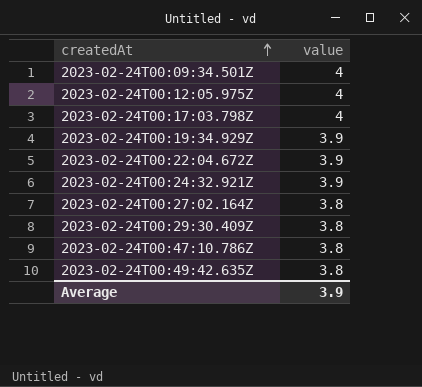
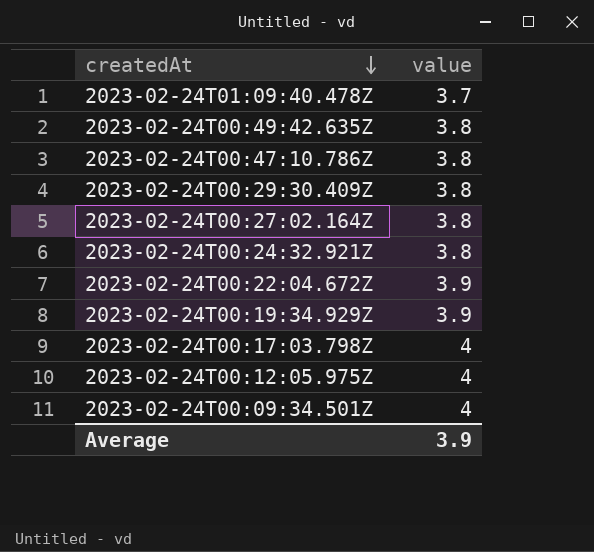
row order: createdAt ascending -> createdAt descending
row 2023-02-24T01:09:40.478Z: none -> 3.7
2023-02-24T00:24:32.921Z | value: 3.9 -> 3.8

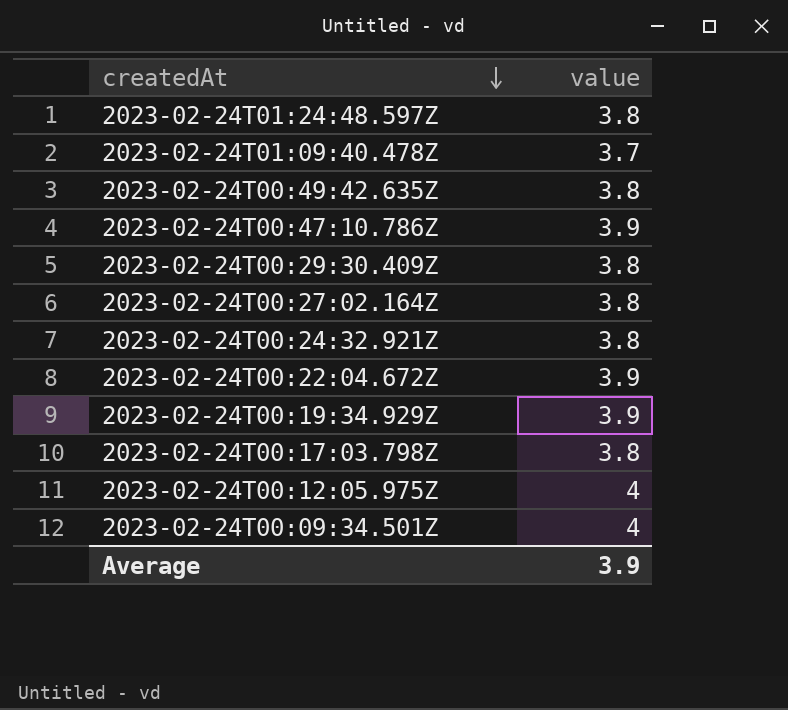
row 2023-02-24T01:24:48.597Z: none -> 3.8
2023-02-24T00:47:10.786Z | value: 3.8 -> 3.9
2023-02-24T00:17:03.798Z | value: 4 -> 3.8

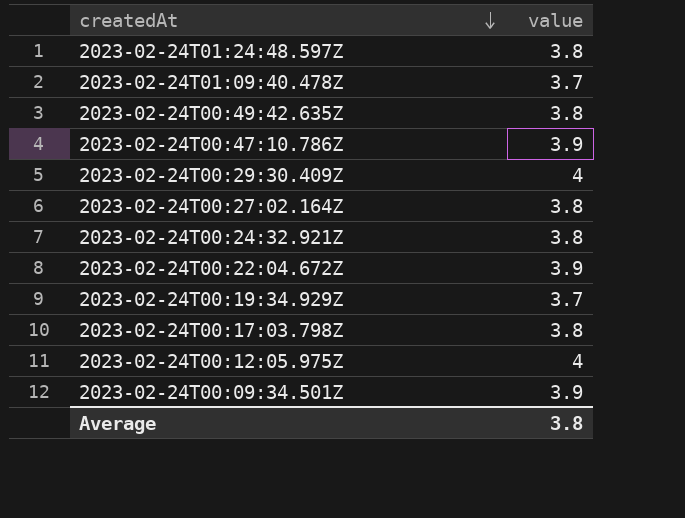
2023-02-24T00:29:30.409Z | value: 3.8 -> 4
2023-02-24T00:19:34.929Z | value: 3.9 -> 3.7
2023-02-24T00:09:34.501Z | value: 4 -> 3.9
Average | value: 3.9 -> 3.8

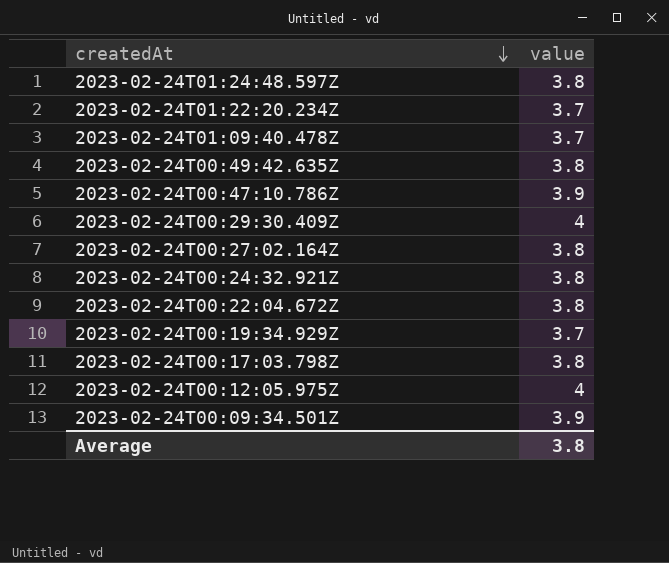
row 2023-02-24T01:22:20.234Z: none -> 3.7
2023-02-24T00:22:04.672Z | value: 3.9 -> 3.8

